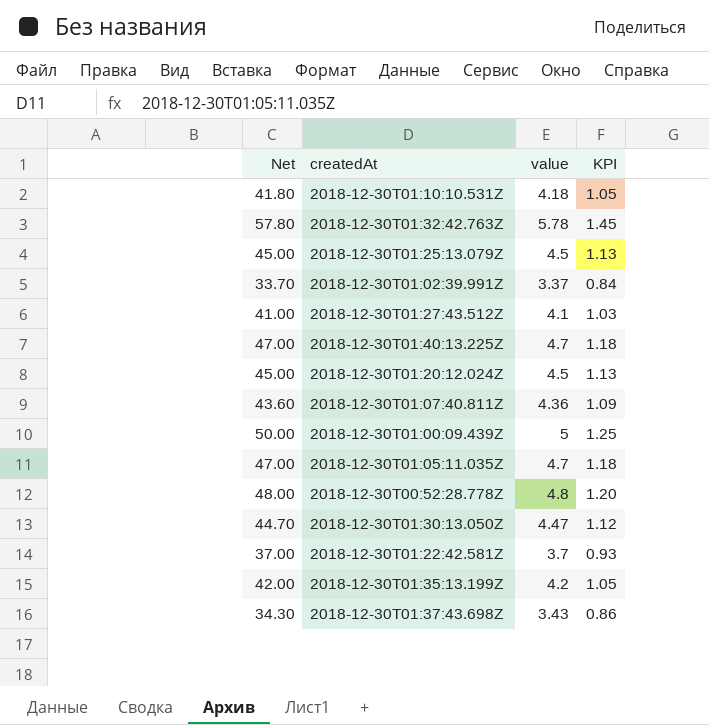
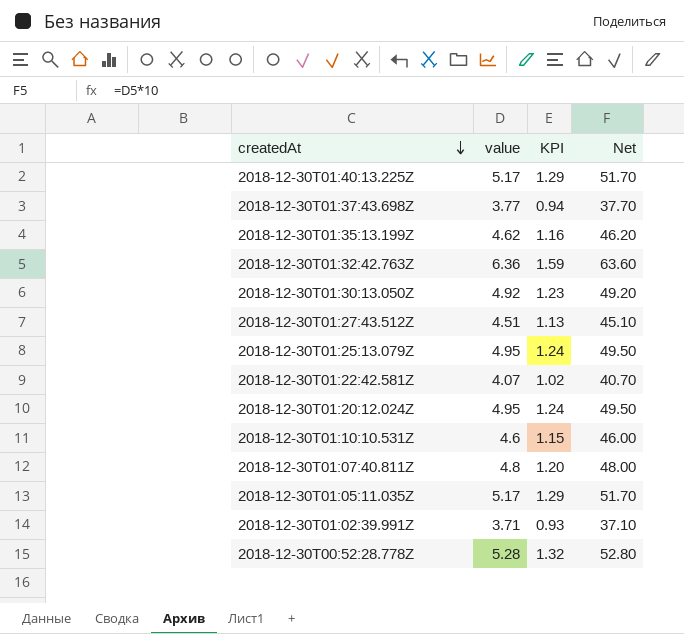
row order: none -> createdAt descending
column Net | position: 1 -> 4
row 2018-12-30T01:00:09.439Z: 50.00 | 5 | 1.25 -> none
2018-12-30T01:40:13.225Z | value: 4.7 -> 5.17
2018-12-30T01:40:13.225Z | KPI: 1.18 -> 1.29
2018-12-30T01:40:13.225Z | Net: 47.00 -> 51.70
2018-12-30T01:37:43.698Z | value: 3.43 -> 3.77
2018-12-30T01:37:43.698Z | KPI: 0.86 -> 0.94
2018-12-30T01:37:43.698Z | Net: 34.30 -> 37.70
2018-12-30T01:35:13.199Z | value: 4.2 -> 4.62
2018-12-30T01:35:13.199Z | KPI: 1.05 -> 1.16
2018-12-30T01:35:13.199Z | Net: 42.00 -> 46.20
2018-12-30T01:32:42.763Z | value: 5.78 -> 6.36
2018-12-30T01:32:42.763Z | KPI: 1.45 -> 1.59
2018-12-30T01:32:42.763Z | Net: 57.80 -> 63.60
2018-12-30T01:30:13.050Z | value: 4.47 -> 4.92
2018-12-30T01:30:13.050Z | KPI: 1.12 -> 1.23
2018-12-30T01:30:13.050Z | Net: 44.70 -> 49.20
2018-12-30T01:27:43.512Z | value: 4.1 -> 4.51
2018-12-30T01:27:43.512Z | KPI: 1.03 -> 1.13
2018-12-30T01:27:43.512Z | Net: 41.00 -> 45.10
2018-12-30T01:25:13.079Z | value: 4.5 -> 4.95
2018-12-30T01:25:13.079Z | KPI: 1.13 -> 1.24
2018-12-30T01:25:13.079Z | Net: 45.00 -> 49.50
2018-12-30T01:22:42.581Z | value: 3.7 -> 4.07
2018-12-30T01:22:42.581Z | KPI: 0.93 -> 1.02
2018-12-30T01:22:42.581Z | Net: 37.00 -> 40.70
2018-12-30T01:20:12.024Z | value: 4.5 -> 4.95
2018-12-30T01:20:12.024Z | KPI: 1.13 -> 1.24
2018-12-30T01:20:12.024Z | Net: 45.00 -> 49.50
2018-12-30T01:10:10.531Z | value: 4.18 -> 4.6
2018-12-30T01:10:10.531Z | KPI: 1.05 -> 1.15
2018-12-30T01:10:10.531Z | Net: 41.80 -> 46.00
2018-12-30T01:07:40.811Z | value: 4.36 -> 4.8
2018-12-30T01:07:40.811Z | KPI: 1.09 -> 1.20
2018-12-30T01:07:40.811Z | Net: 43.60 -> 48.00
2018-12-30T01:05:11.035Z | value: 4.7 -> 5.17
2018-12-30T01:05:11.035Z | KPI: 1.18 -> 1.29
2018-12-30T01:05:11.035Z | Net: 47.00 -> 51.70
2018-12-30T01:02:39.991Z | value: 3.37 -> 3.71
2018-12-30T01:02:39.991Z | KPI: 0.84 -> 0.93
2018-12-30T01:02:39.991Z | Net: 33.70 -> 37.10
2018-12-30T00:52:28.778Z | value: 4.8 -> 5.28
2018-12-30T00:52:28.778Z | KPI: 1.20 -> 1.32
2018-12-30T00:52:28.778Z | Net: 48.00 -> 52.80

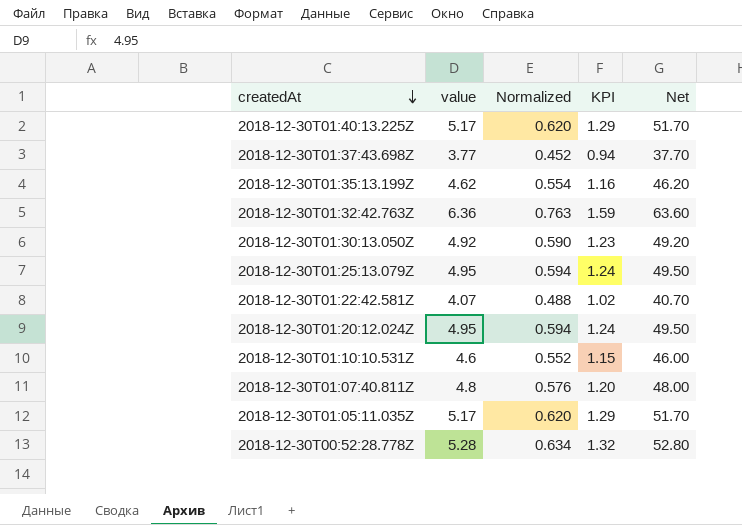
column Normalized | formula: none -> [value] * 0.12
row 2018-12-30T01:27:43.512Z: 4.51 | 1.13 | 45.10 -> none
row 2018-12-30T01:02:39.991Z: 3.71 | 0.93 | 37.10 -> none

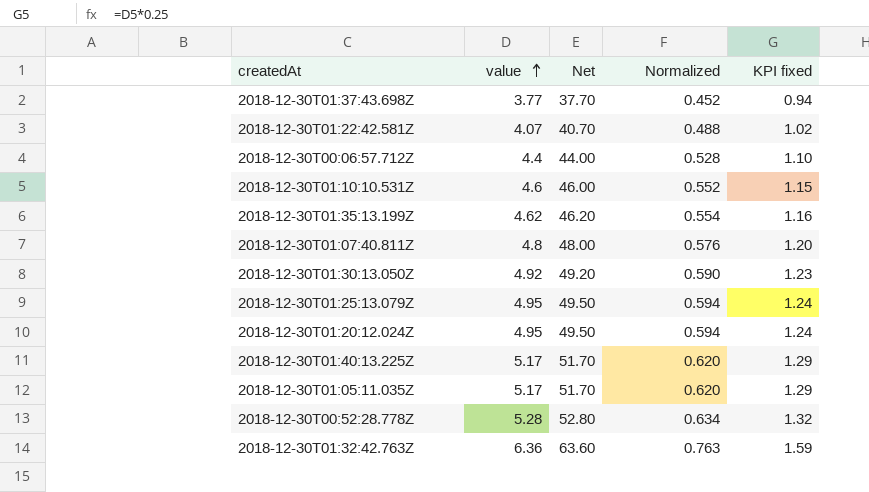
row order: createdAt descending -> value ascending
column Net | position: 5 -> 3
column name: KPI -> KPI fixed
row 2018-12-30T00:06:57.712Z: none -> 4.4 | 44.00 | 0.528 | 1.10

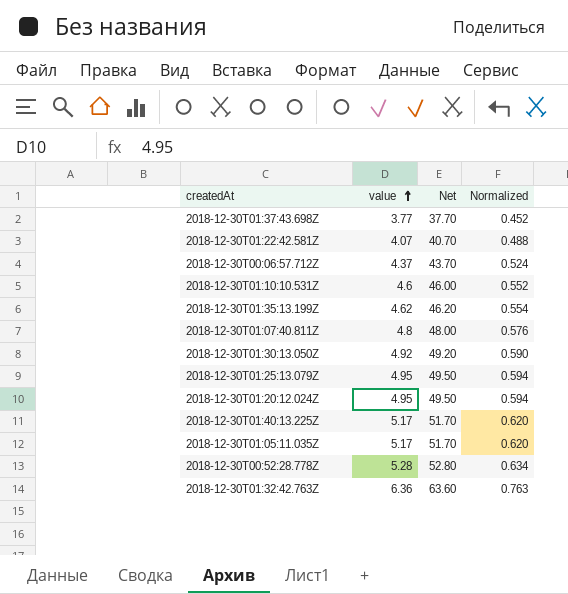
column KPI fixed | formula: [value] * 0.25 -> none
2018-12-30T00:06:57.712Z | value: 4.4 -> 4.37
2018-12-30T00:06:57.712Z | Net: 44.00 -> 43.70
2018-12-30T00:06:57.712Z | Normalized: 0.528 -> 0.524

